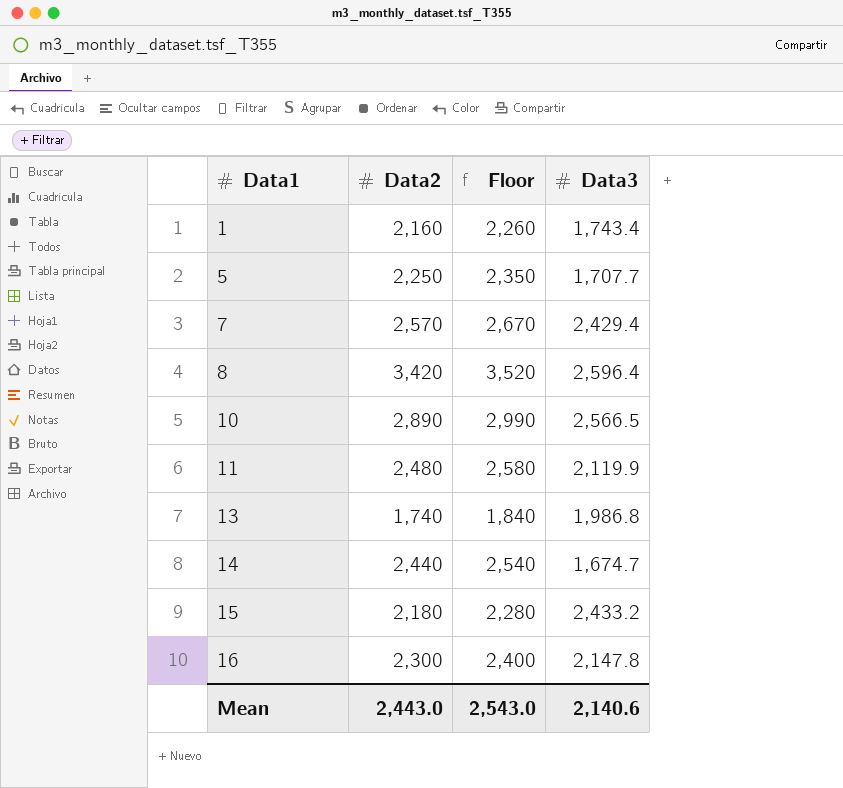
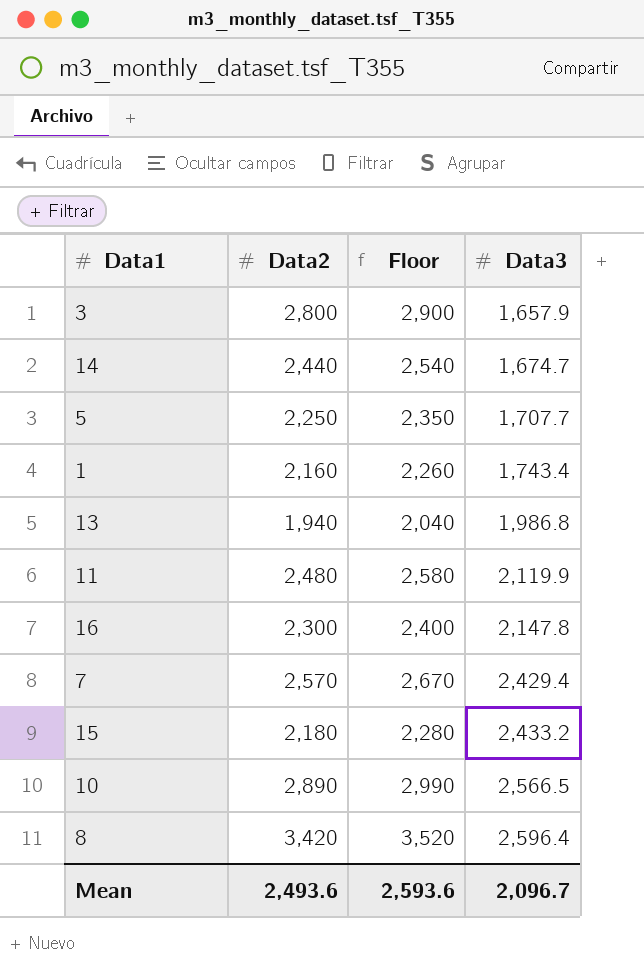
row order: Data1 ascending -> Data3 ascending
row 3: none -> 2,800 | 2,900 | 1,657.9
13 | Data2: 1,740 -> 1,940
13 | Floor: 1,840 -> 2,040
Mean | Data2: 2,443.0 -> 2,493.6
Mean | Floor: 2,543.0 -> 2,593.6
Mean | Data3: 2,140.6 -> 2,096.7

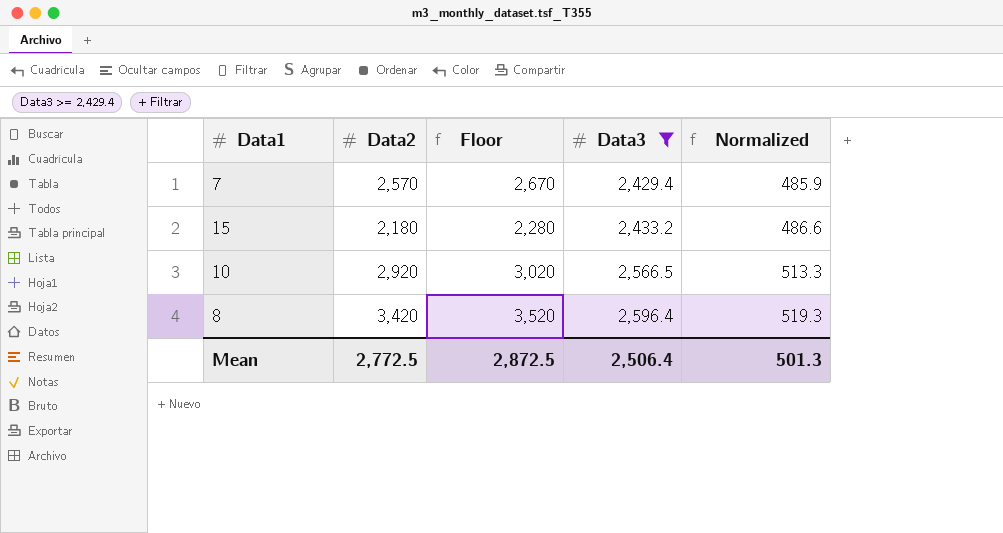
filter: none -> Data3 >= 2,429.4
column Normalized | formula: none -> [Data3] * 0.2
10 | Data2: 2,890 -> 2,920
10 | Floor: 2,990 -> 3,020
Mean | Data2: 2,493.6 -> 2,772.5
Mean | Floor: 2,593.6 -> 2,872.5
Mean | Data3: 2,096.7 -> 2,506.4

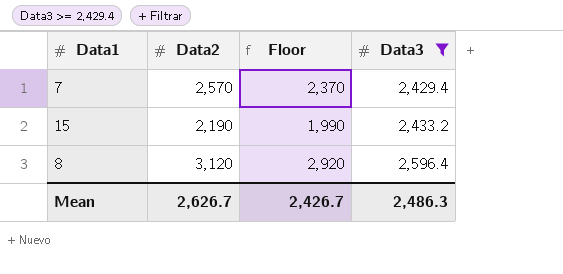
column Normalized | formula: [Data3] * 0.2 -> none
column Floor | formula: [Data2] + 100 -> [Data2] - 200
row 10: 2,920 | 3,020 | 2,566.5 | 513.3 -> none
15 | Data2: 2,180 -> 2,190
8 | Data2: 3,420 -> 3,120
Mean | Data2: 2,772.5 -> 2,626.7
Mean | Floor: 2,872.5 -> 2,426.7
Mean | Data3: 2,506.4 -> 2,486.3

